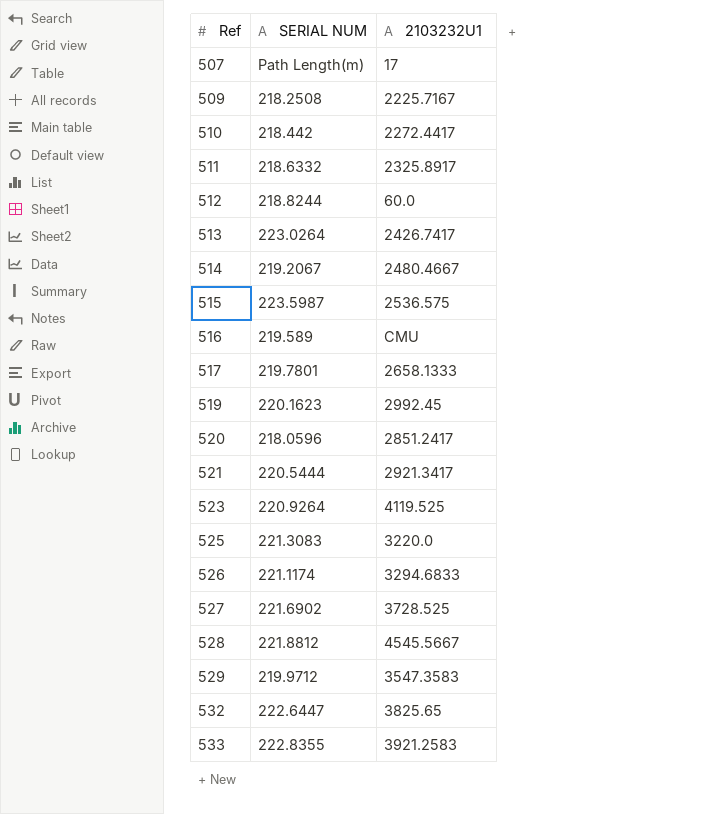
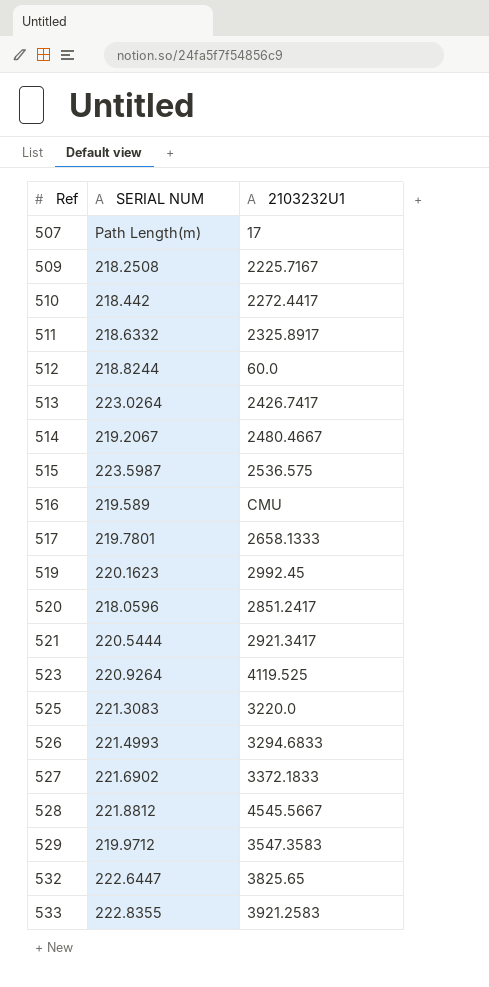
526 | SERIAL NUM: 221.1174 -> 221.4993
527 | 2103232U1: 3728.525 -> 3372.1833

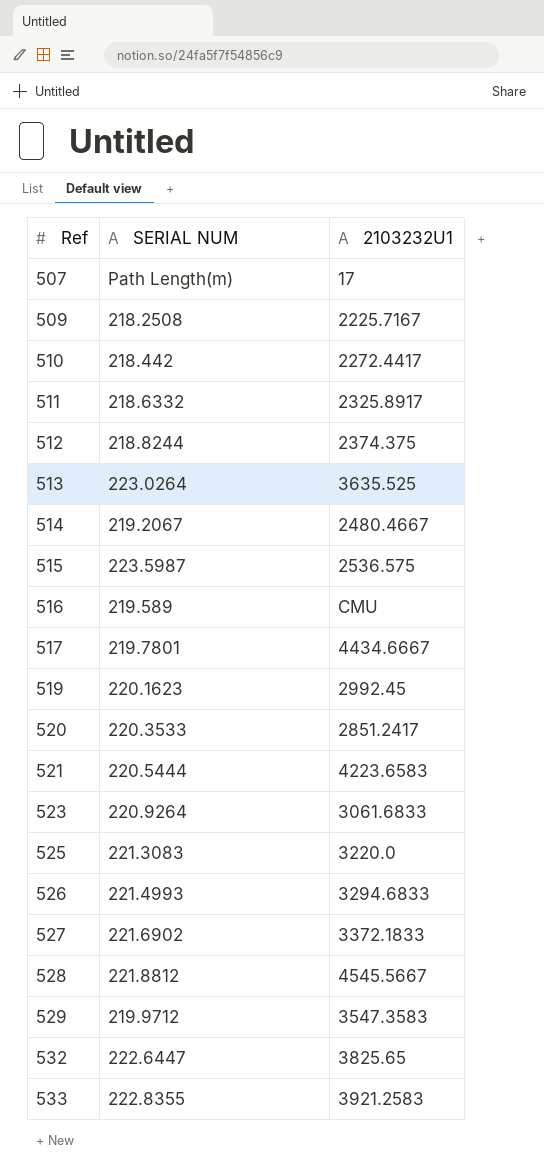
512 | 2103232U1: 60.0 -> 2374.375
513 | 2103232U1: 2426.7417 -> 3635.525
517 | 2103232U1: 2658.1333 -> 4434.6667
520 | SERIAL NUM: 218.0596 -> 220.3533
521 | 2103232U1: 2921.3417 -> 4223.6583
523 | 2103232U1: 4119.525 -> 3061.6833

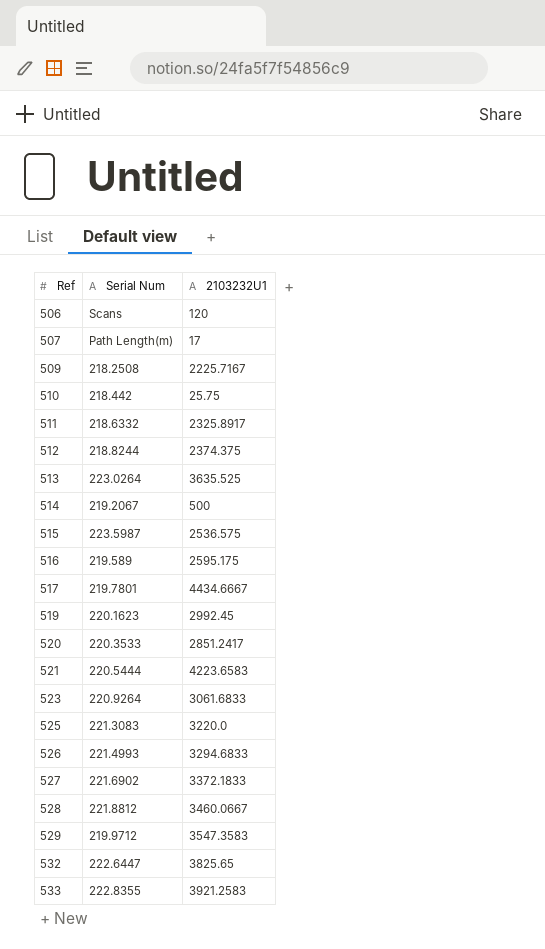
column name: SERIAL NUM -> Serial Num
row 506: none -> Scans | 120
510 | 2103232U1: 2272.4417 -> 25.75
514 | 2103232U1: 2480.4667 -> 500
516 | 2103232U1: CMU -> 2595.175
528 | 2103232U1: 4545.5667 -> 3460.0667

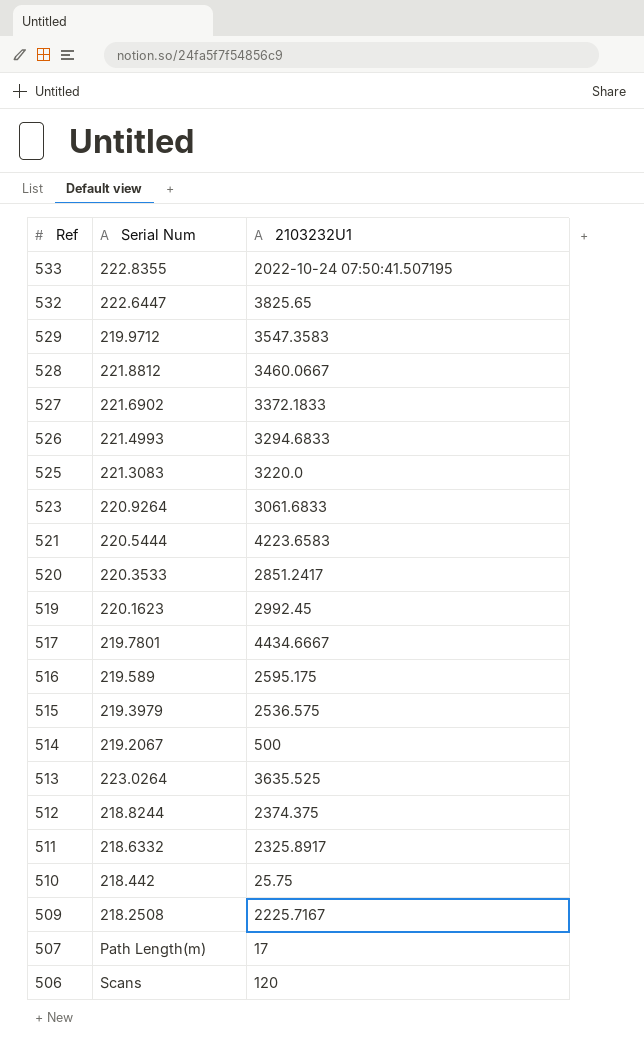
row order: Ref ascending -> Ref descending
533 | 2103232U1: 3921.2583 -> 2022-10-24 07:50:41.507195
515 | Serial Num: 223.5987 -> 219.3979

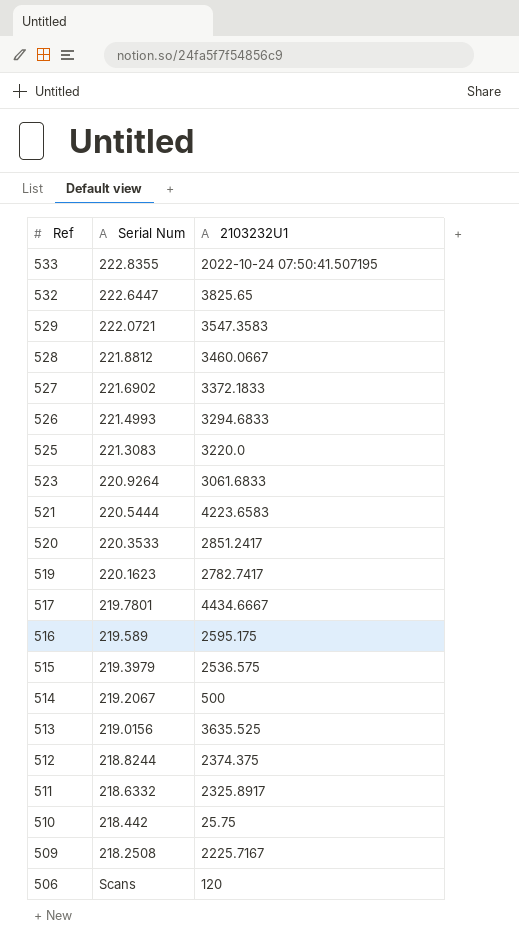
row 507: Path Length(m) | 17 -> none
529 | Serial Num: 219.9712 -> 222.0721
519 | 2103232U1: 2992.45 -> 2782.7417
513 | Serial Num: 223.0264 -> 219.0156

